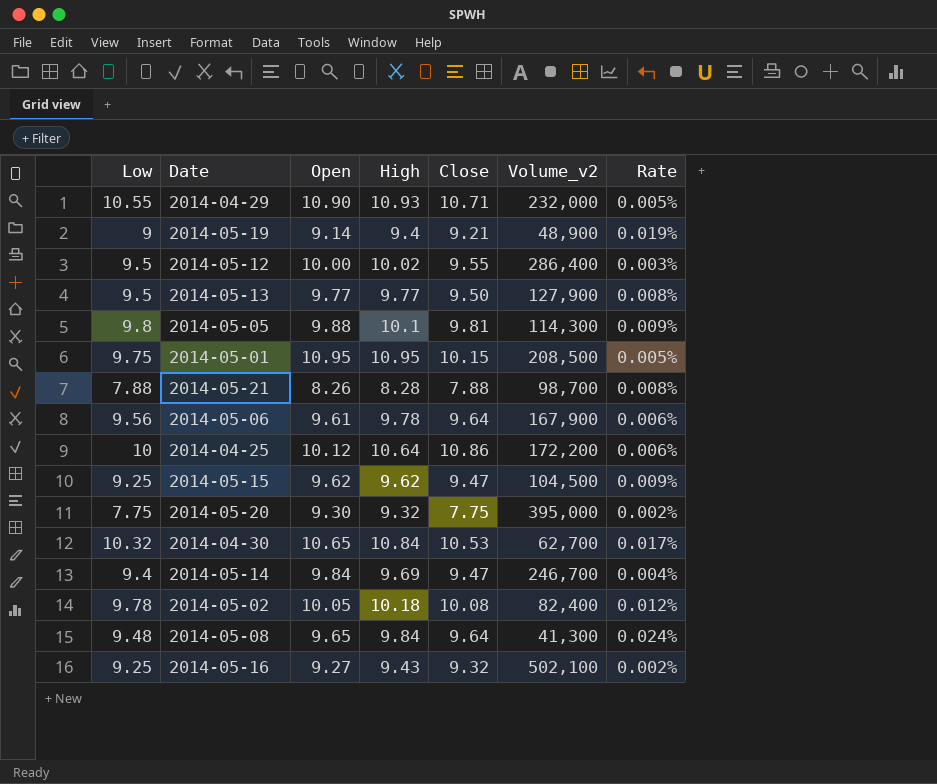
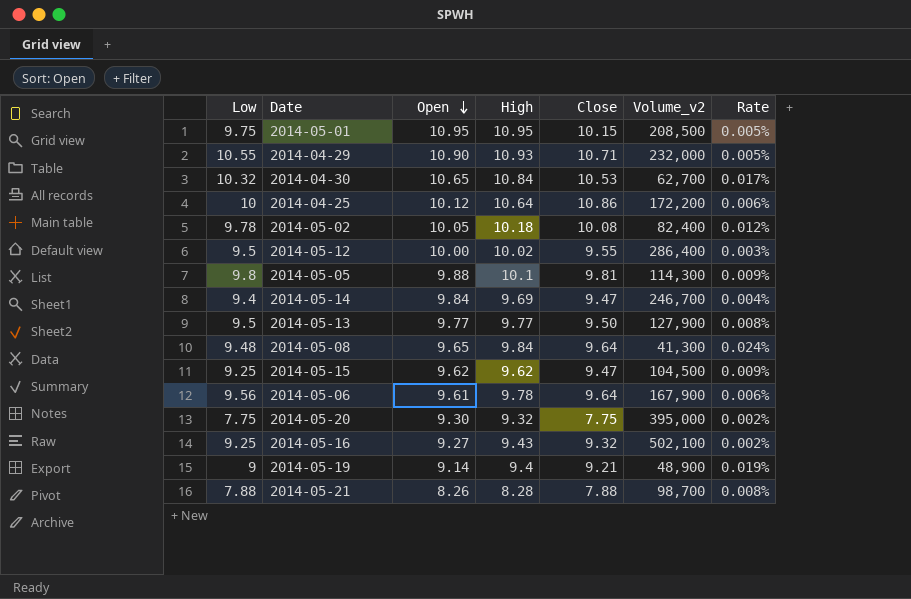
row order: none -> Open descending

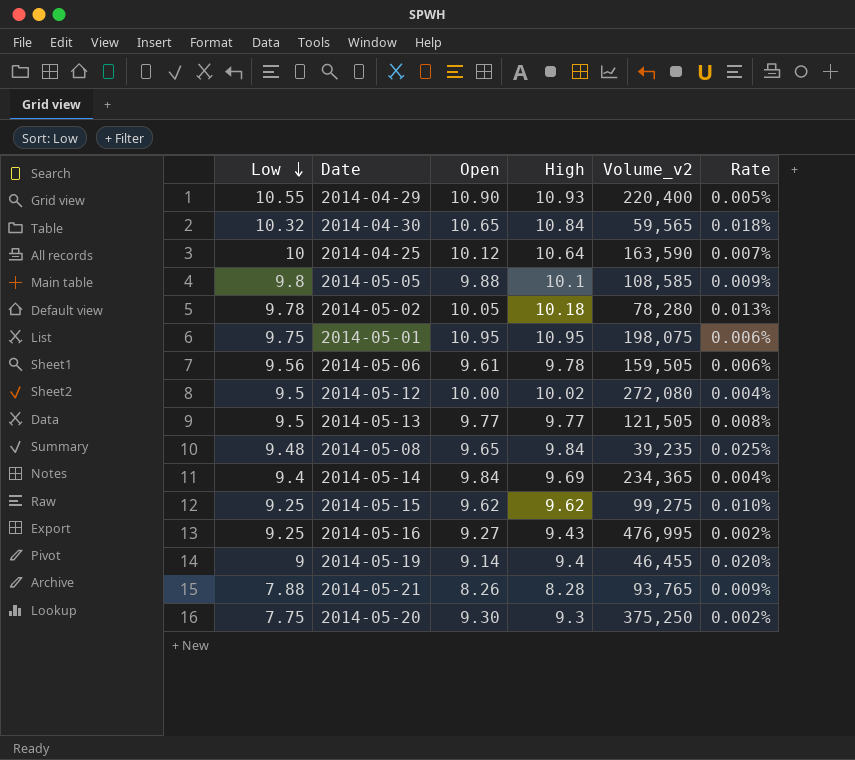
row order: Open descending -> Low descending
column Close | position: 5 -> none
2014-04-29 | Volume_v2: 232,000 -> 220,400
2014-04-30 | Volume_v2: 62,700 -> 59,565
2014-04-30 | Rate: 0.017% -> 0.018%
2014-04-25 | Volume_v2: 172,200 -> 163,590
2014-04-25 | Rate: 0.006% -> 0.007%
2014-05-05 | Volume_v2: 114,300 -> 108,585
2014-05-02 | Volume_v2: 82,400 -> 78,280
2014-05-02 | Rate: 0.012% -> 0.013%
2014-05-01 | Volume_v2: 208,500 -> 198,075
2014-05-01 | Rate: 0.005% -> 0.006%
2014-05-06 | Volume_v2: 167,900 -> 159,505
2014-05-12 | Volume_v2: 286,400 -> 272,080
2014-05-12 | Rate: 0.003% -> 0.004%
2014-05-13 | Volume_v2: 127,900 -> 121,505
2014-05-08 | Volume_v2: 41,300 -> 39,235
2014-05-08 | Rate: 0.024% -> 0.025%
2014-05-14 | Volume_v2: 246,700 -> 234,365
2014-05-15 | Volume_v2: 104,500 -> 99,275
2014-05-15 | Rate: 0.009% -> 0.010%
2014-05-16 | Volume_v2: 502,100 -> 476,995
2014-05-19 | Volume_v2: 48,900 -> 46,455
2014-05-19 | Rate: 0.019% -> 0.020%
2014-05-21 | Volume_v2: 98,700 -> 93,765
2014-05-21 | Rate: 0.008% -> 0.009%
2014-05-20 | High: 9.32 -> 9.3
2014-05-20 | Volume_v2: 395,000 -> 375,250

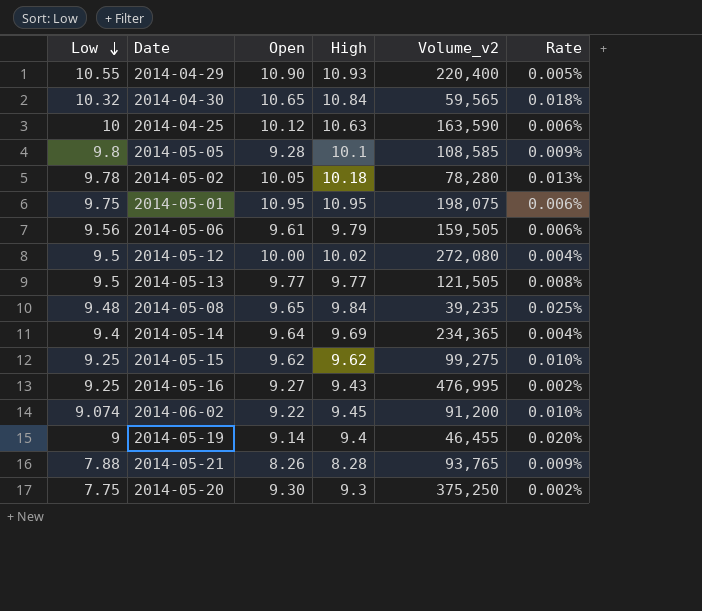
2014-04-25 | High: 10.64 -> 10.63
2014-04-25 | Rate: 0.007% -> 0.006%
2014-05-05 | Open: 9.88 -> 9.28
2014-05-06 | High: 9.78 -> 9.79
2014-05-14 | Open: 9.84 -> 9.64
row 2014-06-02: none -> 9.074 | 9.22 | 9.45 | 91,200 | 0.010%

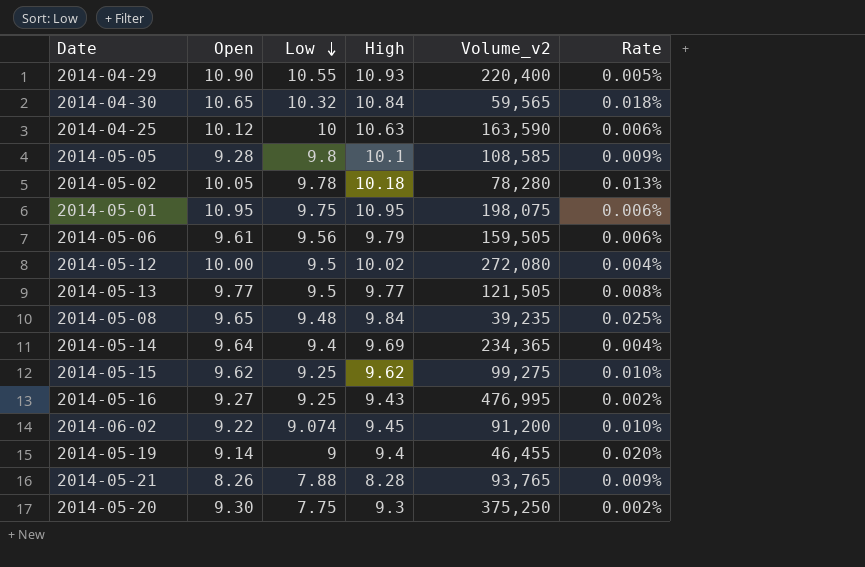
column Low | position: 1 -> 3

